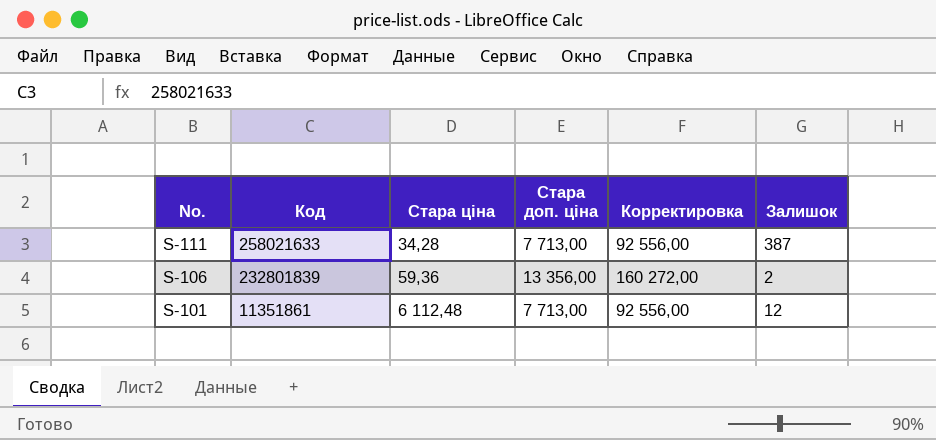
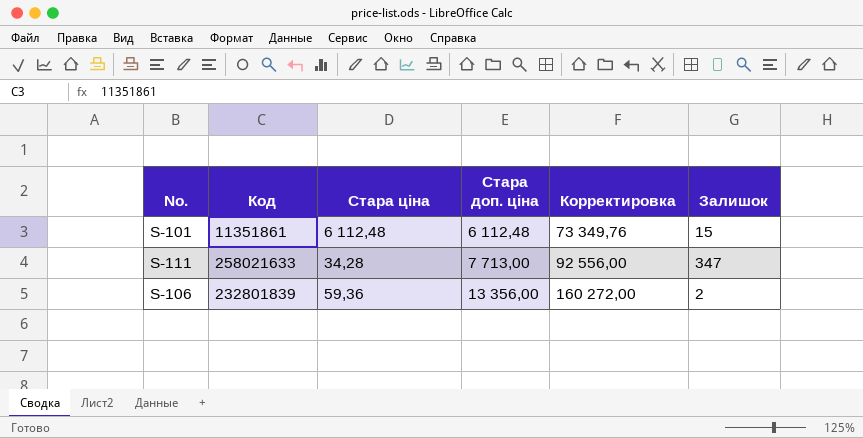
row order: No. descending -> Стара доп. ціна ascending
S-101 | Стара доп. ціна: 7 713,00 -> 6 112,48
S-101 | Корректировка: 92 556,00 -> 73 349,76
S-101 | Залишок: 12 -> 15
S-111 | Залишок: 387 -> 347

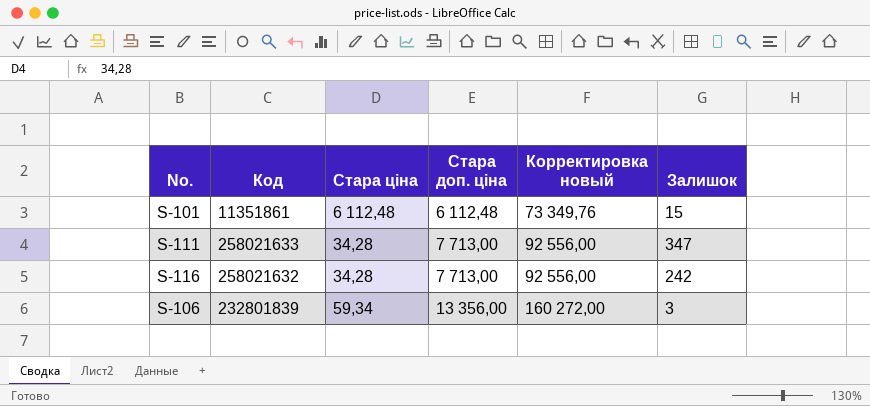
column name: Корректировка -> Корректировка новый
row S-116: none -> 258021632 | 34,28 | 7 713,00 | 92 556,00 | 242
S-106 | Стара ціна: 59,36 -> 59,34
S-106 | Залишок: 2 -> 3

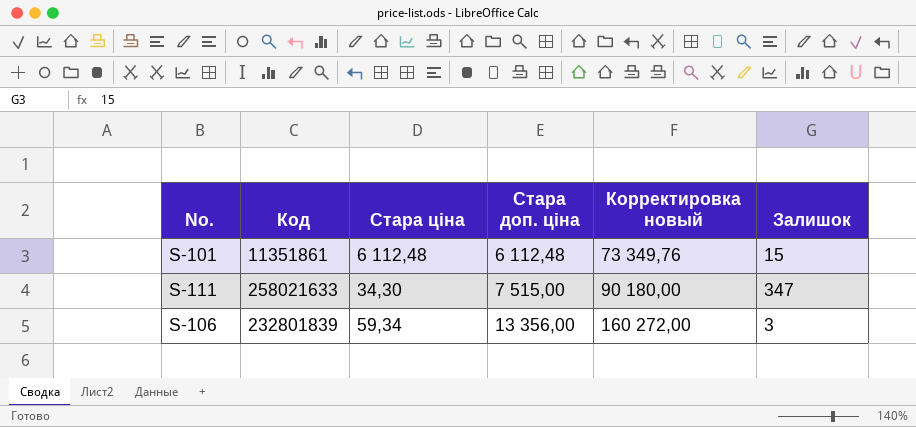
row S-116: 258021632 | 34,28 | 7 713,00 | 92 556,00 | 242 -> none
S-111 | Стара ціна: 34,28 -> 34,30
S-111 | Стара доп. ціна: 7 713,00 -> 7 515,00
S-111 | Корректировка новый: 92 556,00 -> 90 180,00

